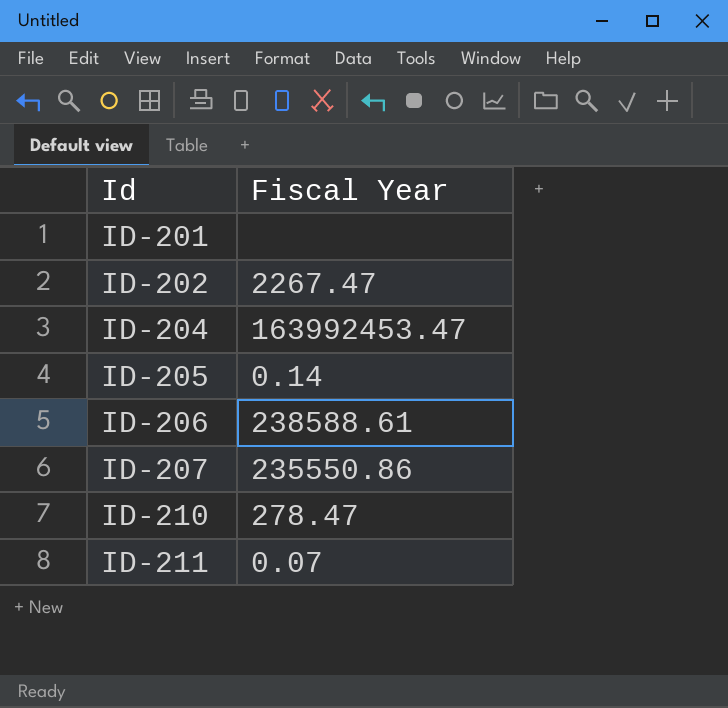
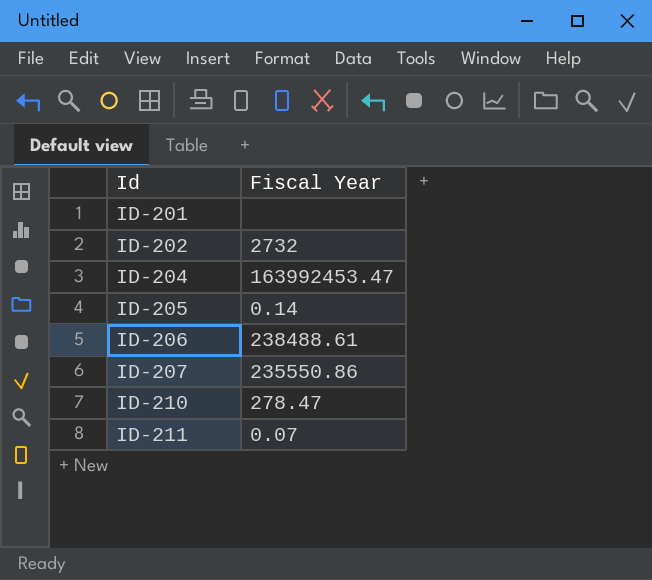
ID-202 | Fiscal Year: 2267.47 -> 2732
ID-206 | Fiscal Year: 238588.61 -> 238488.61

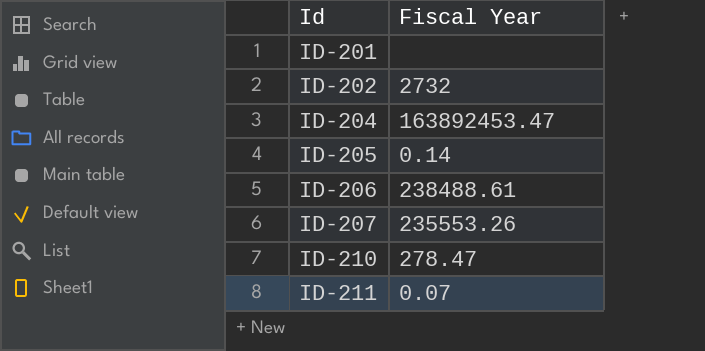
ID-204 | Fiscal Year: 163992453.47 -> 163892453.47
ID-207 | Fiscal Year: 235550.86 -> 235553.26

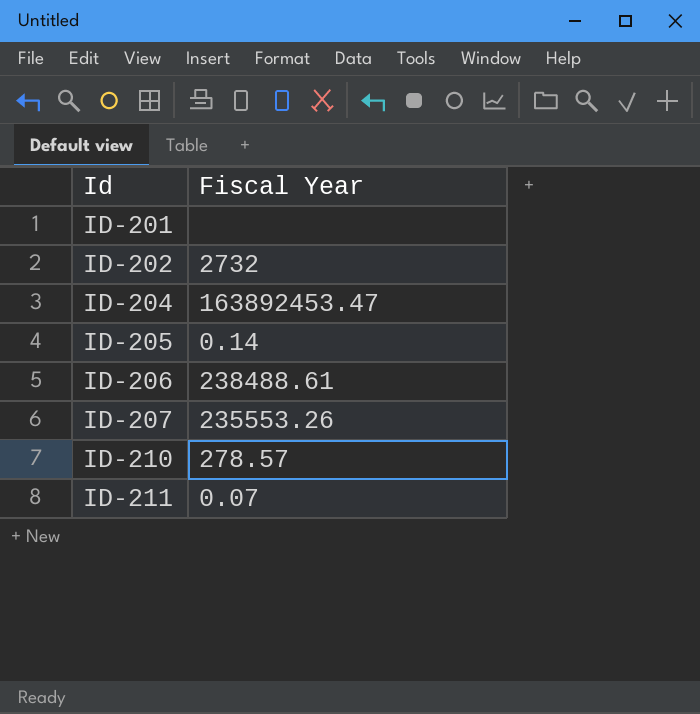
ID-210 | Fiscal Year: 278.47 -> 278.57

